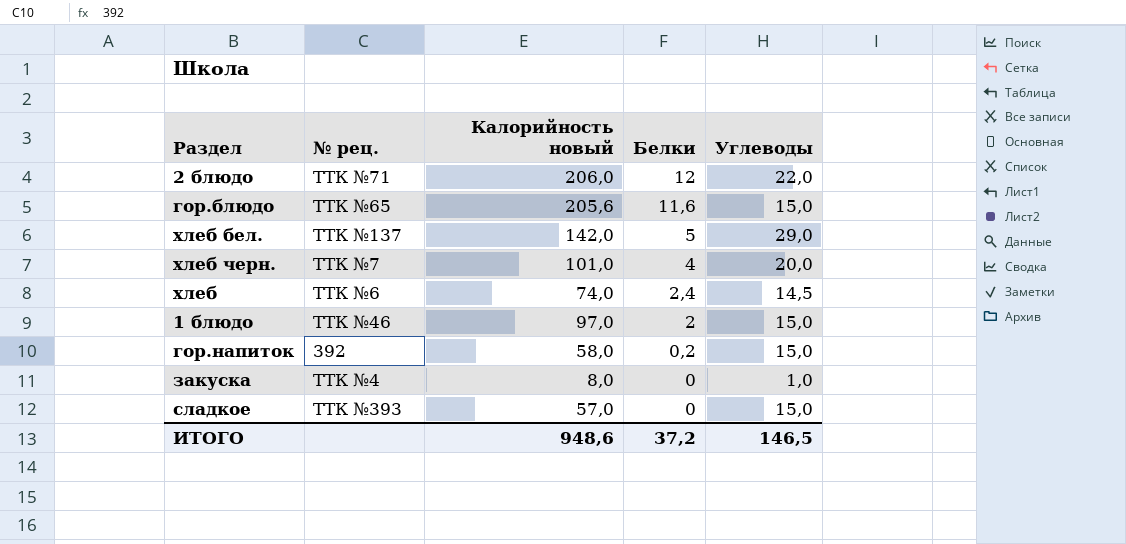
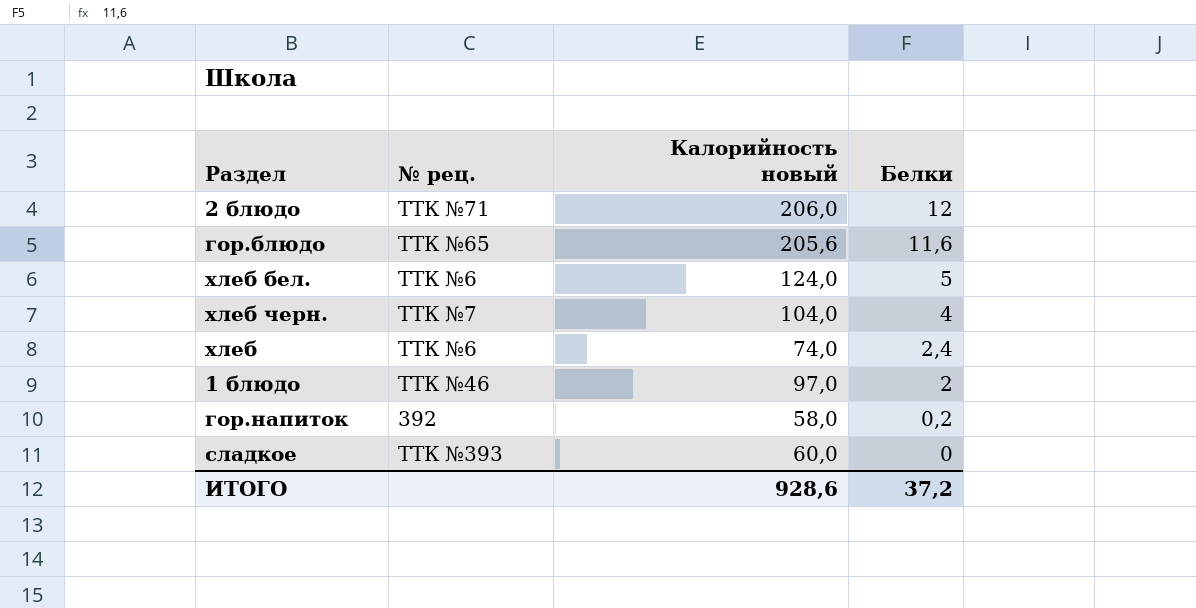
column Углеводы | position: 5 -> none
row закуска: ТТК №4 | 8,0 | 0 | 1,0 -> none
хлеб бел. | № рец.: ТТК №137 -> ТТК №6
хлеб бел. | Калорийность новый: 142,0 -> 124,0
хлеб черн. | Калорийность новый: 101,0 -> 104,0
сладкое | Калорийность новый: 57,0 -> 60,0
ИТОГО | Калорийность новый: 948,6 -> 928,6

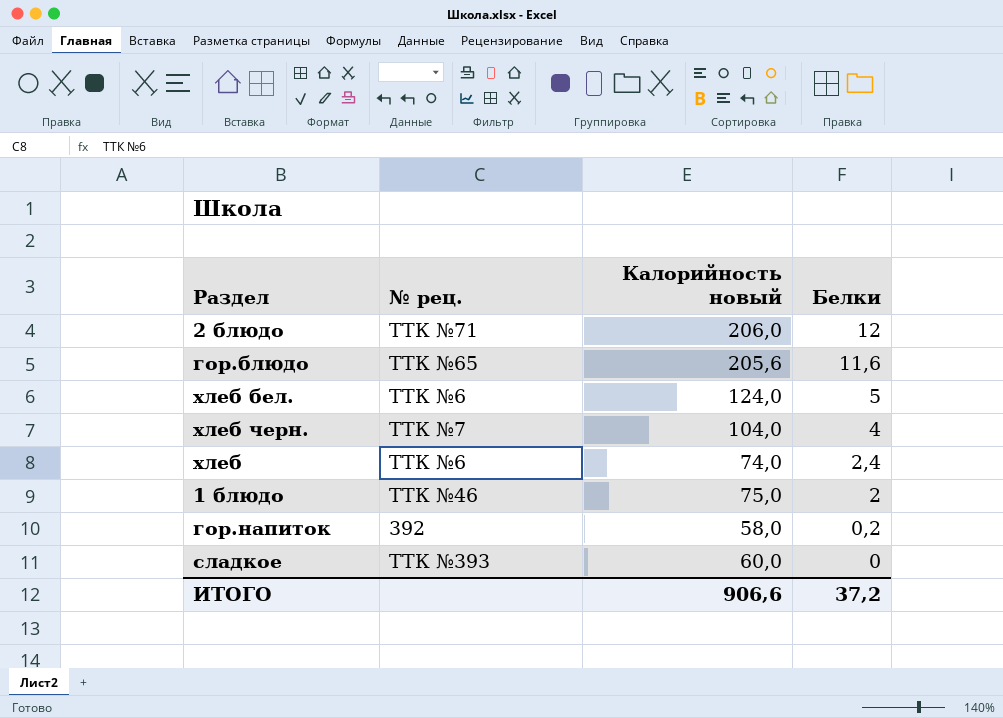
1 блюдо | Калорийность новый: 97,0 -> 75,0
ИТОГО | Калорийность новый: 928,6 -> 906,6

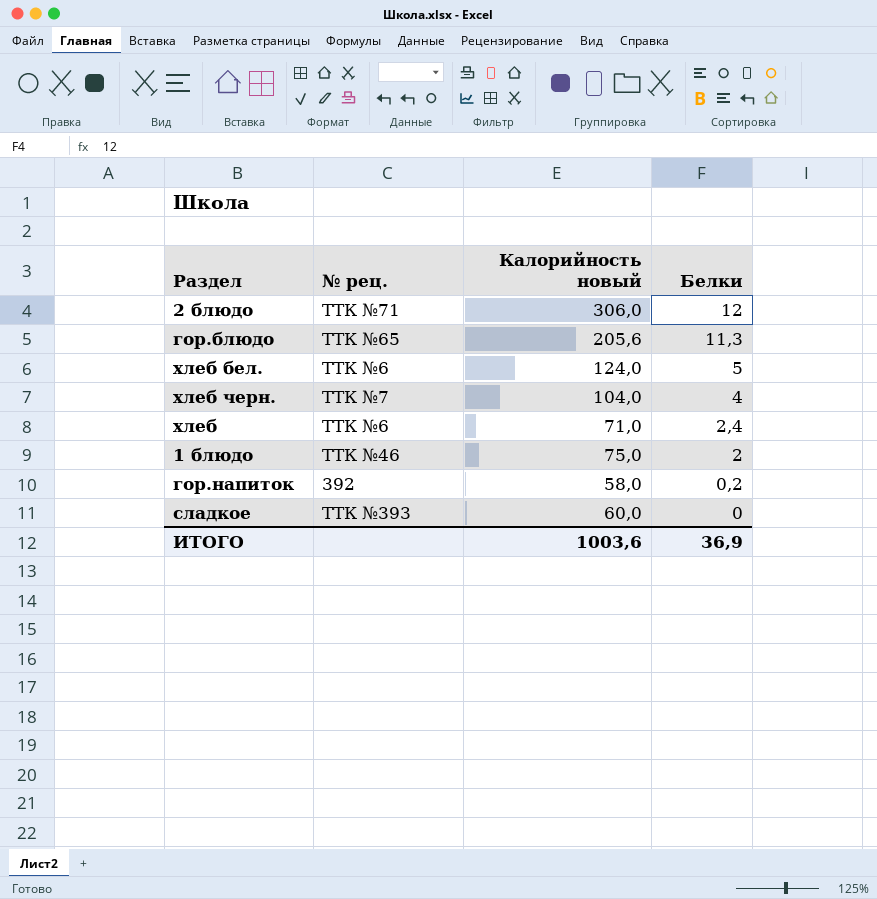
2 блюдо | Калорийность новый: 206,0 -> 306,0
гор.блюдо | Белки: 11,6 -> 11,3
хлеб | Калорийность новый: 74,0 -> 71,0
ИТОГО | Калорийность новый: 906,6 -> 1003,6
ИТОГО | Белки: 37,2 -> 36,9

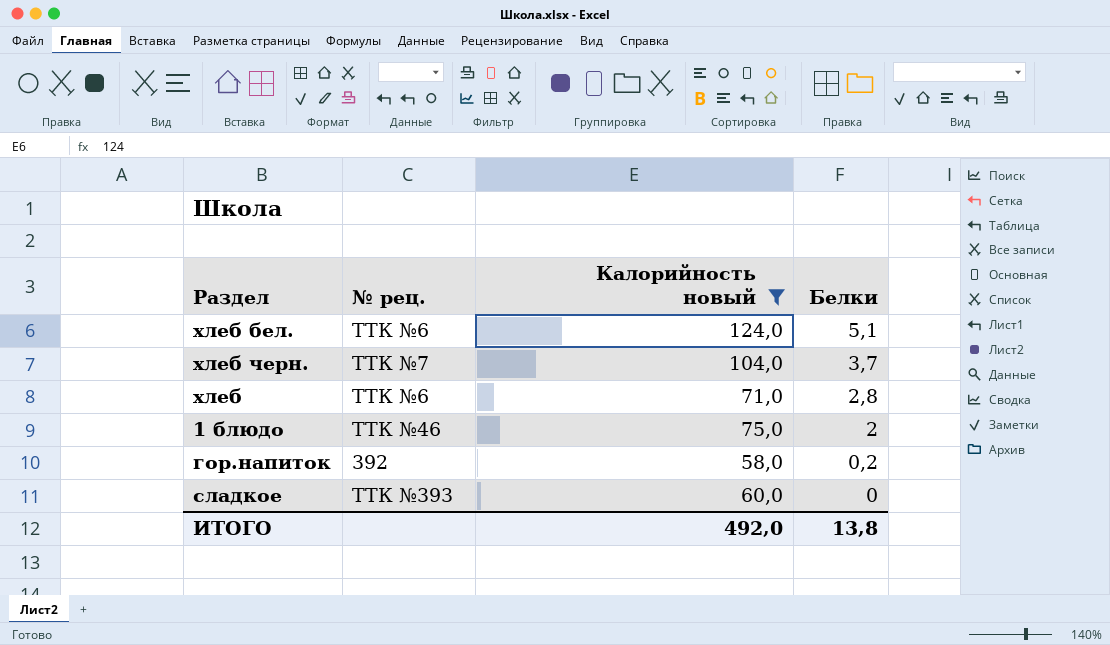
filter: none -> Калорийность новый <= 124,0
хлеб бел. | Белки: 5 -> 5,1
хлеб черн. | Белки: 4 -> 3,7
хлеб | Белки: 2,4 -> 2,8
ИТОГО | Калорийность новый: 1003,6 -> 492,0
ИТОГО | Белки: 36,9 -> 13,8

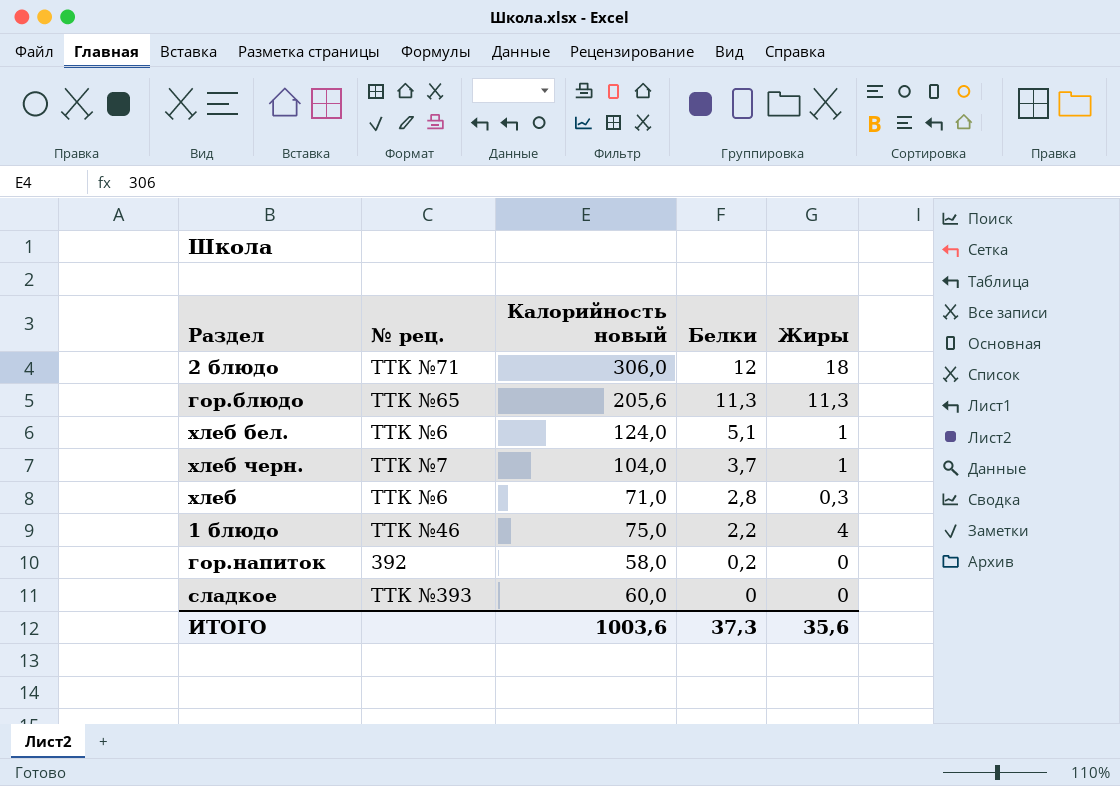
filter: Калорийность новый <= 124,0 -> none
column Жиры | position: none -> 5
1 блюдо | Белки: 2 -> 2,2
ИТОГО | Калорийность новый: 492,0 -> 1003,6
ИТОГО | Белки: 13,8 -> 37,3

